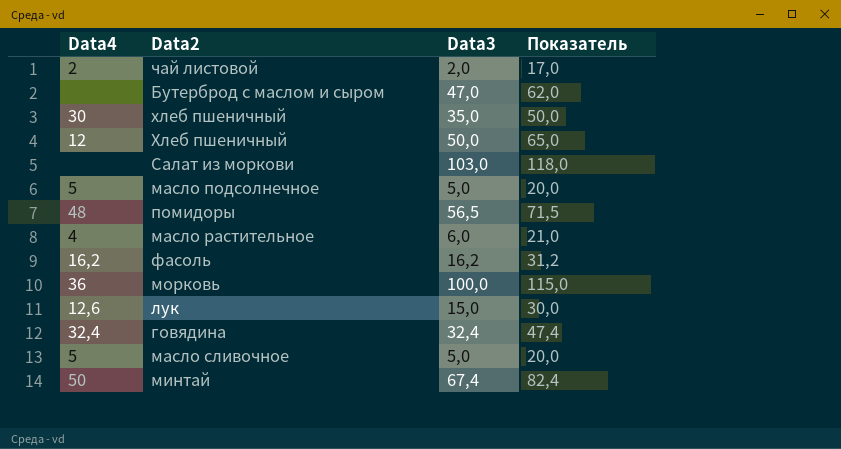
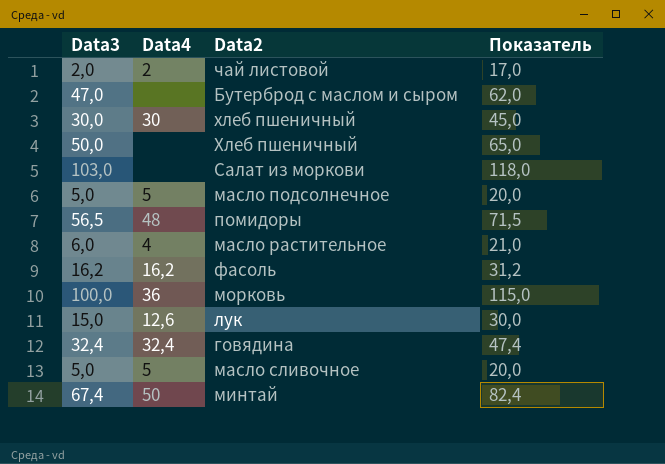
column Data3 | position: 3 -> 1
хлеб пшеничный | Data3: 35,0 -> 30,0
хлеб пшеничный | Показатель: 50,0 -> 45,0
Хлеб пшеничный | Data4: 12 -> none

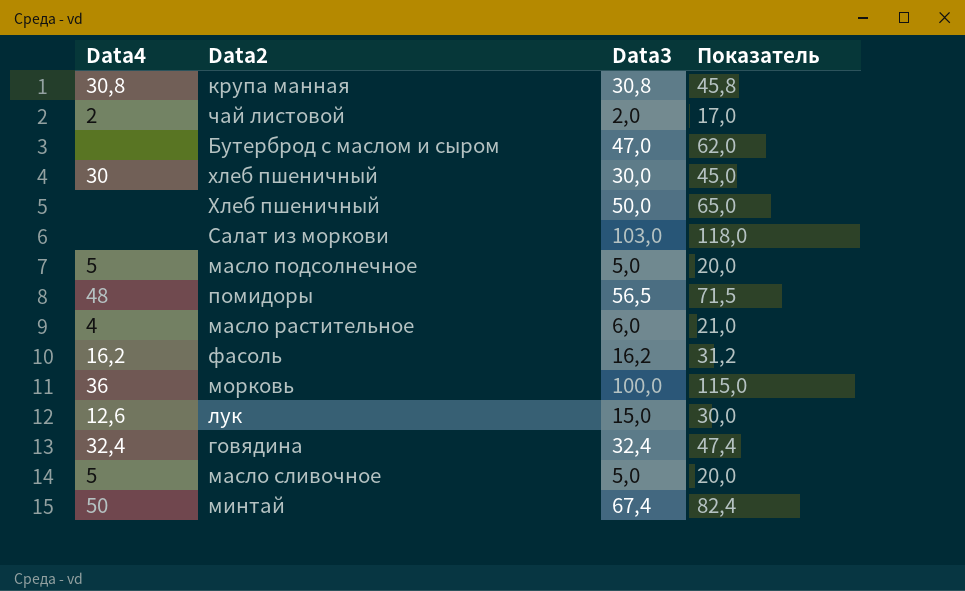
column Data3 | position: 1 -> 3
row крупа манная: none -> 30,8 | 30,8 | 45,8

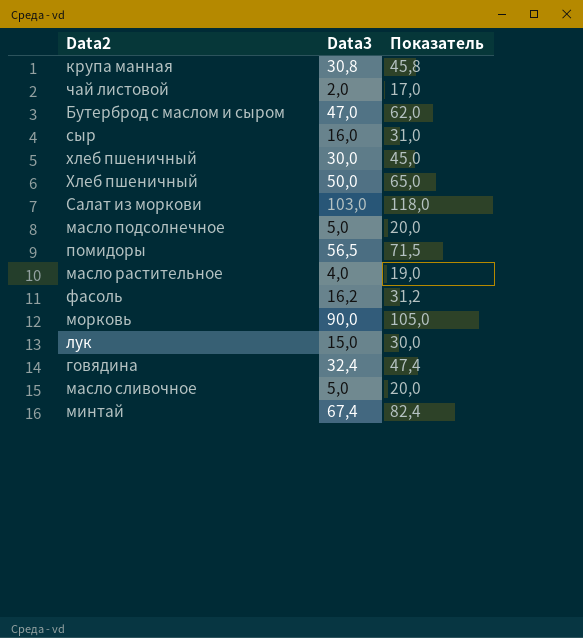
column Data4 | position: 1 -> none
row сыр: none -> 16,0 | 31,0
масло растительное | Data3: 6,0 -> 4,0
масло растительное | Показатель: 21,0 -> 19,0
морковь | Data3: 100,0 -> 90,0
морковь | Показатель: 115,0 -> 105,0

